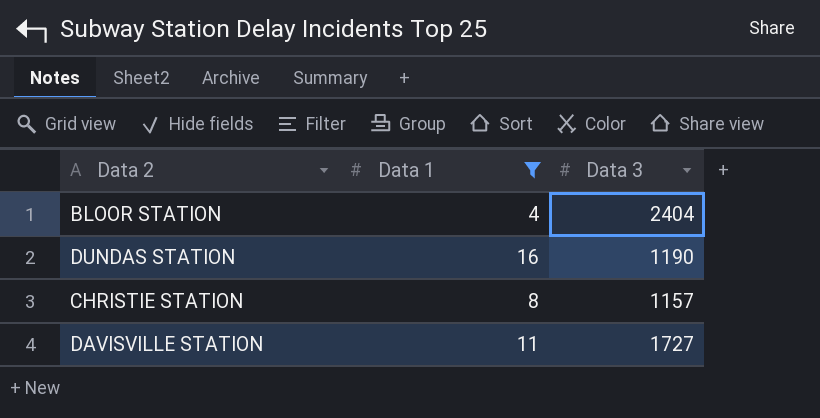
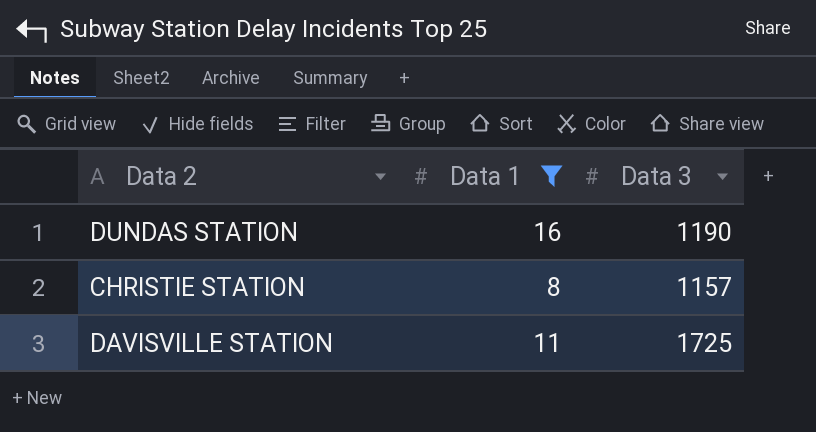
row BLOOR STATION: 4 | 2404 -> none
DAVISVILLE STATION | Data 3: 1727 -> 1725

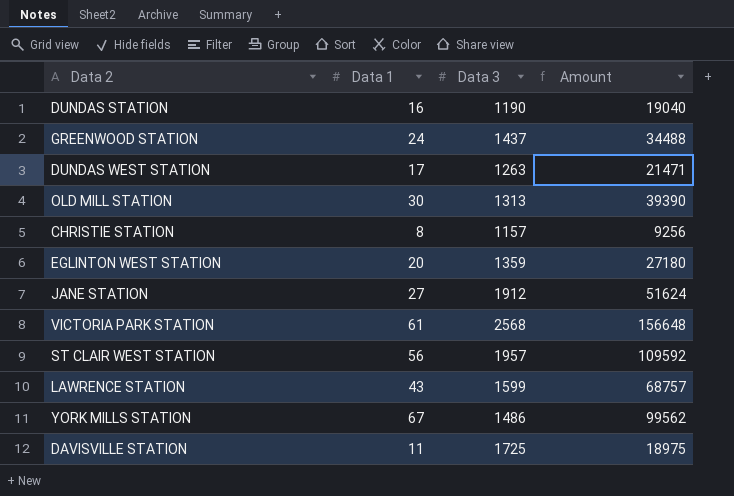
filter: Data 1 <= 16 -> none
column Amount | formula: none -> [Data 1] * [Data 3]

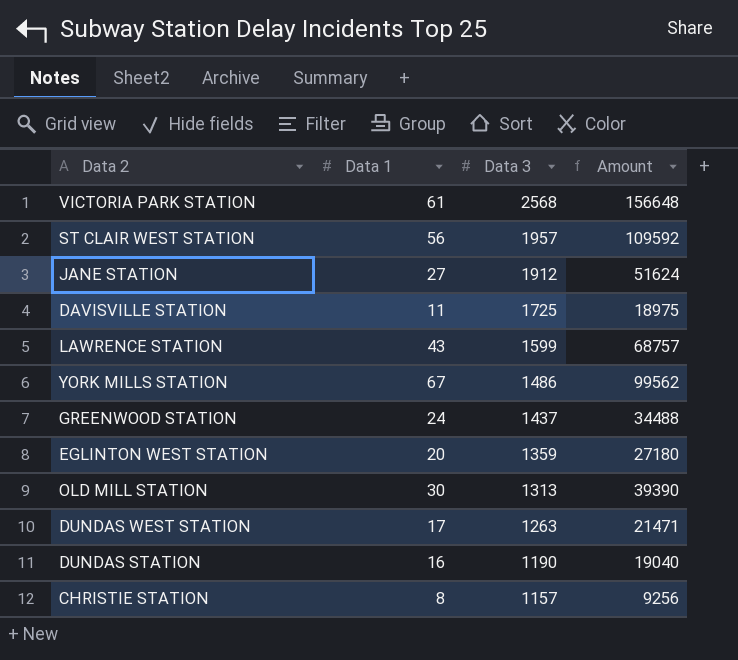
row order: none -> Data 3 descending

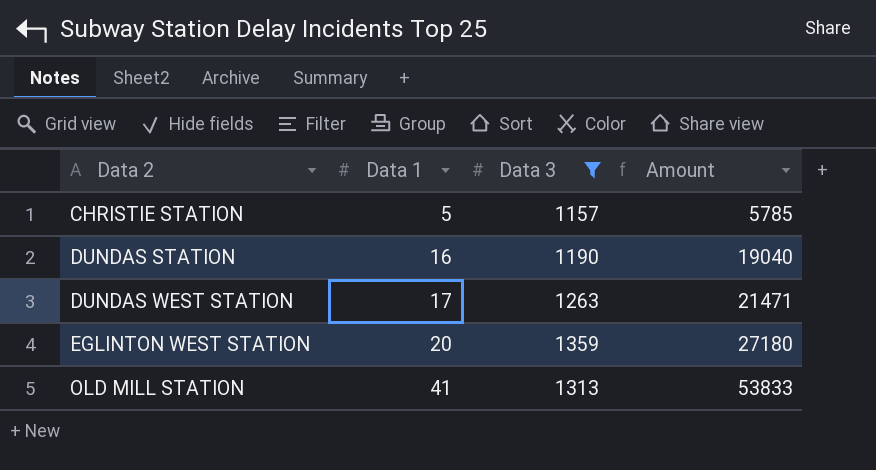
filter: none -> Data 3 <= 1359
row order: Data 3 descending -> Data 2 ascending
CHRISTIE STATION | Data 1: 8 -> 5
CHRISTIE STATION | Amount: 9256 -> 5785
OLD MILL STATION | Data 1: 30 -> 41
OLD MILL STATION | Amount: 39390 -> 53833

